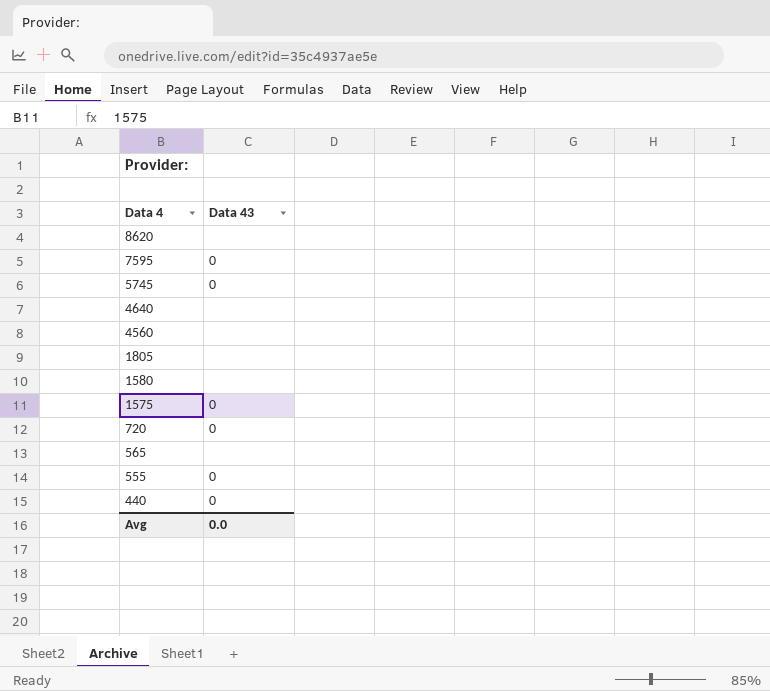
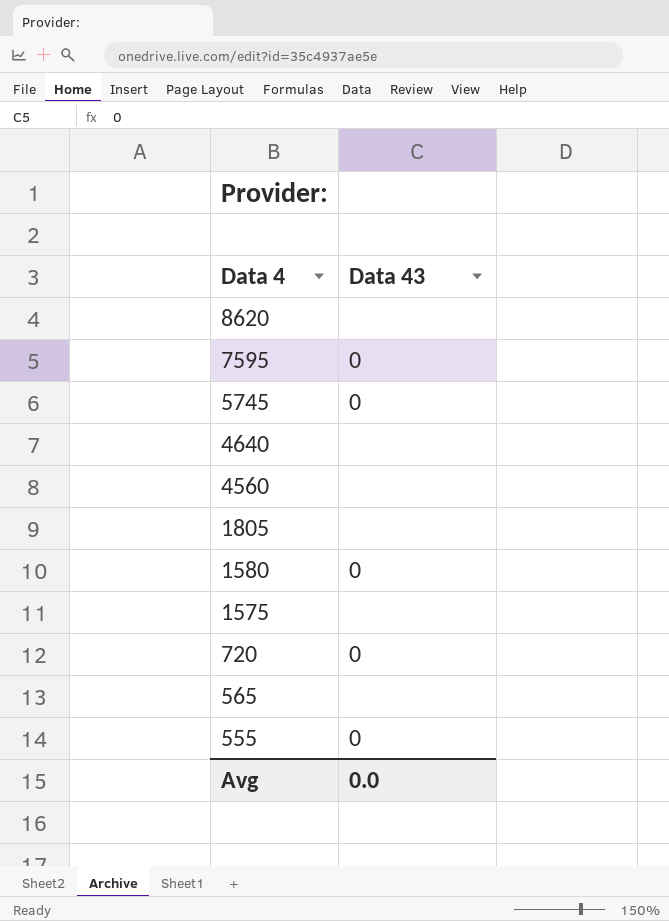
row 440: 0 -> none
1580 | Data 43: none -> 0
1575 | Data 43: 0 -> none

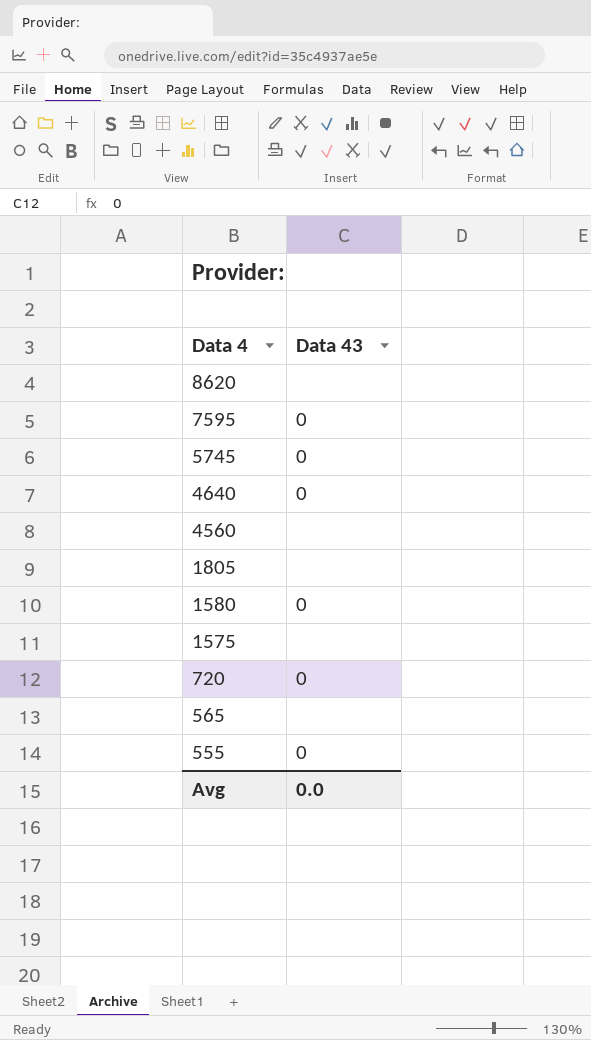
4640 | Data 43: none -> 0

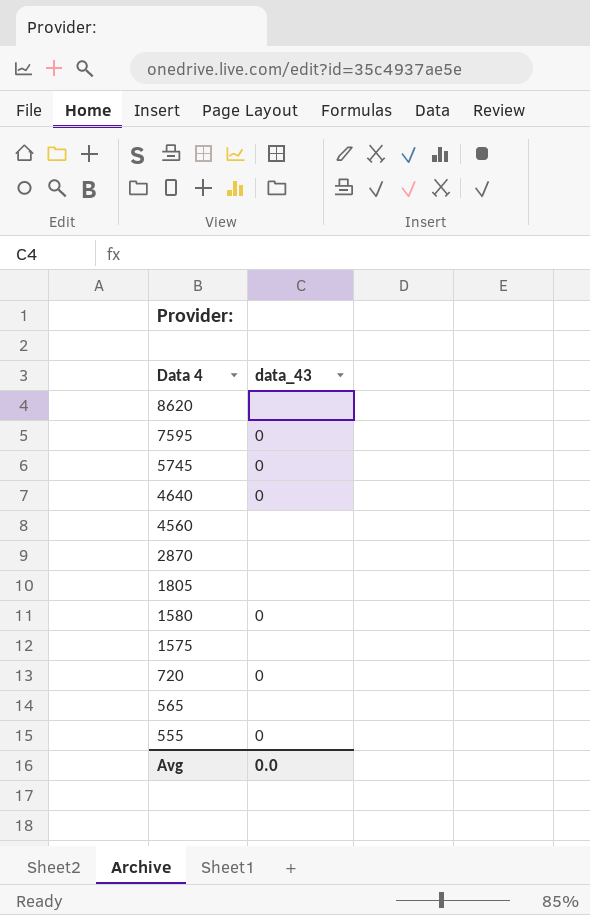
column name: Data 43 -> data_43
row 2870: none -> none

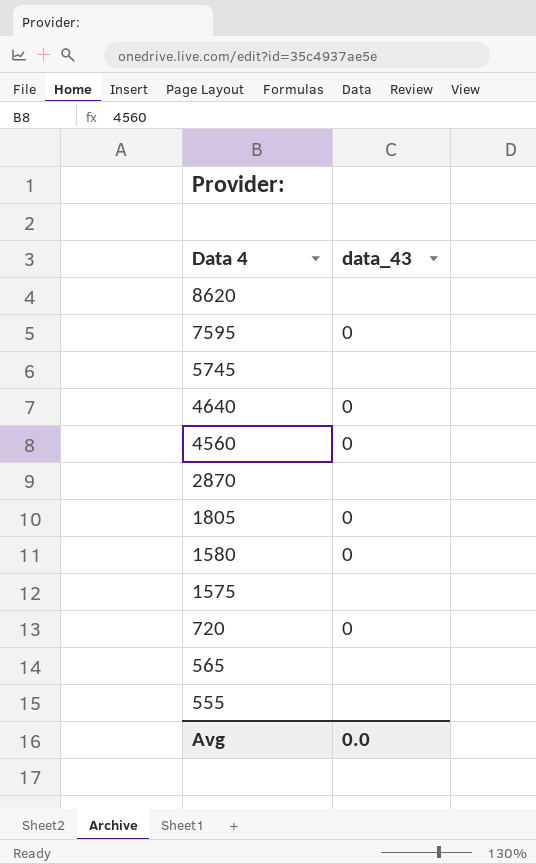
5745 | data_43: 0 -> none
4560 | data_43: none -> 0
1805 | data_43: none -> 0
555 | data_43: 0 -> none

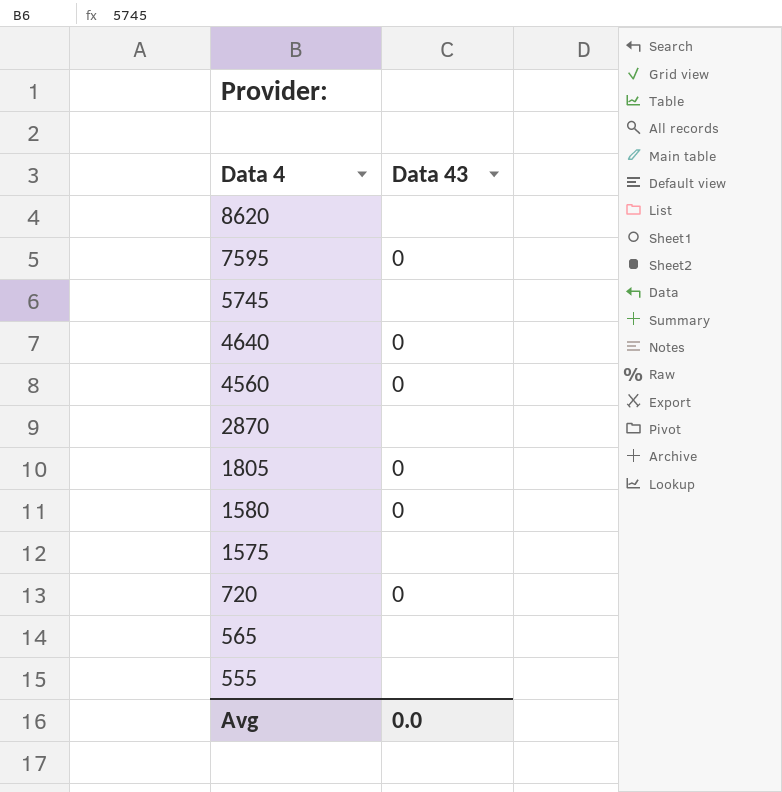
column name: data_43 -> Data 43

